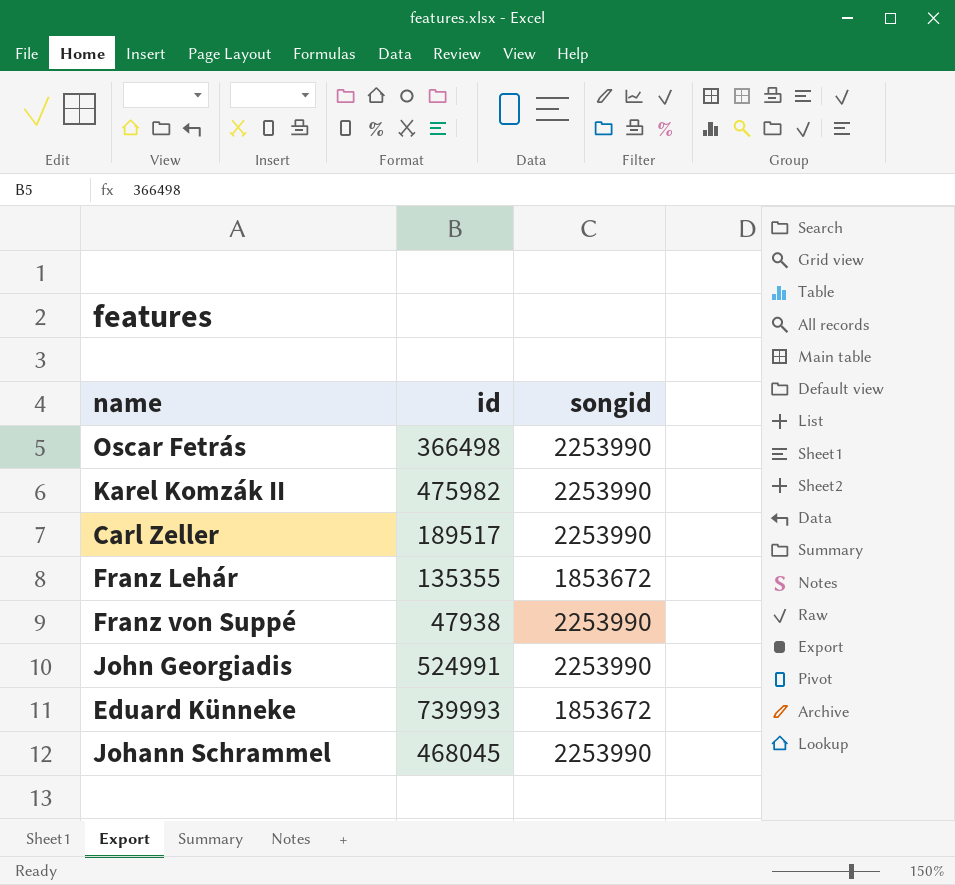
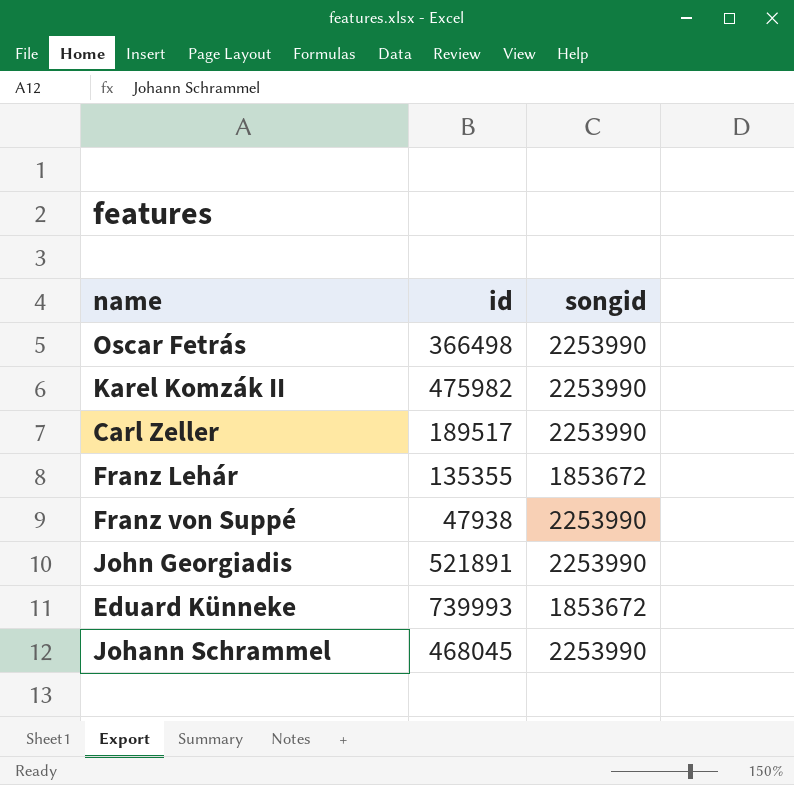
John Georgiadis | id: 524991 -> 521891

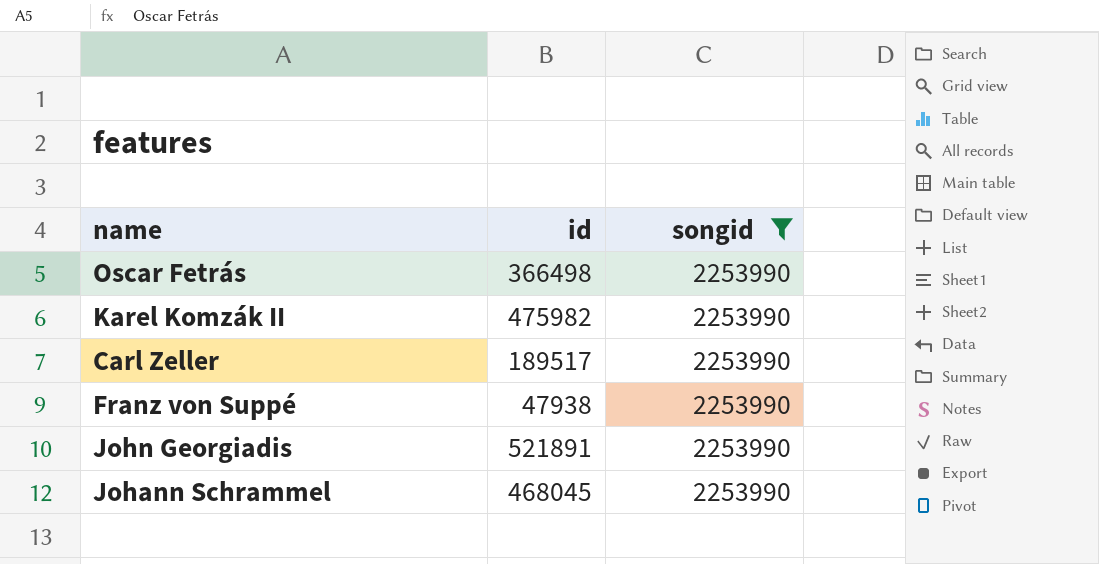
filter: none -> songid = 2253990

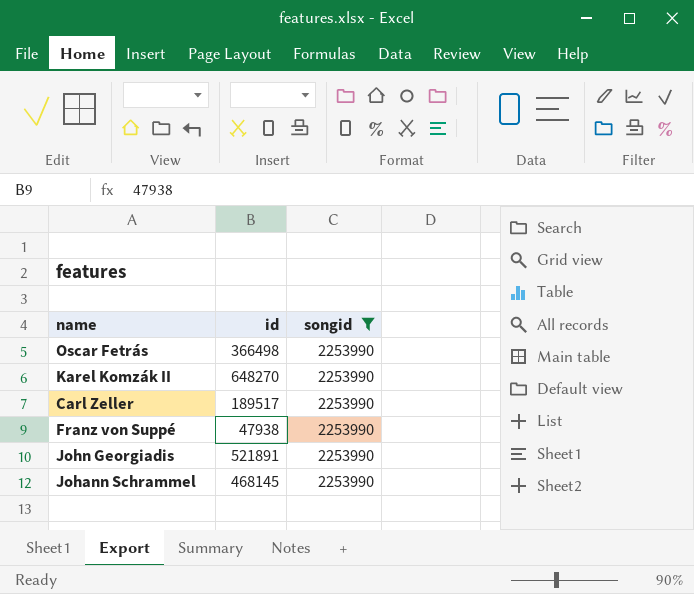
Karel Komzák II | id: 475982 -> 648270
Johann Schrammel | id: 468045 -> 468145

